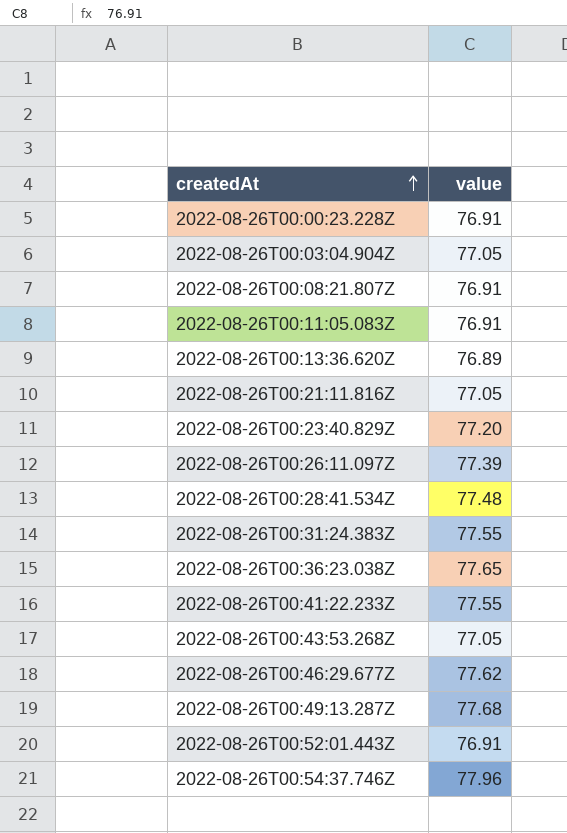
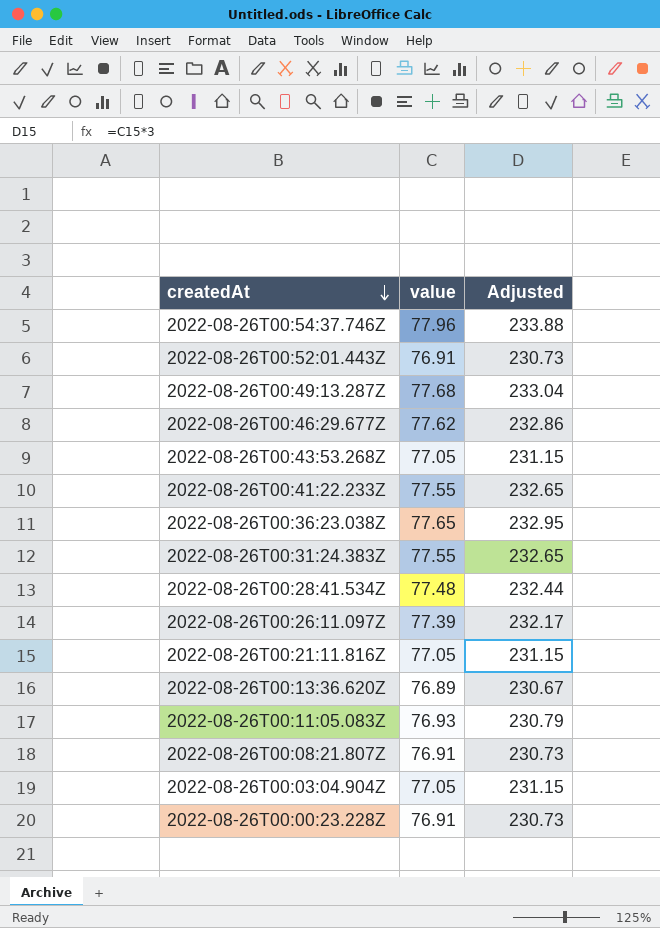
row order: createdAt ascending -> createdAt descending
column Adjusted | formula: none -> [value] * 3
row 2022-08-26T00:23:40.829Z: 77.20 -> none
2022-08-26T00:11:05.083Z | value: 76.91 -> 76.93

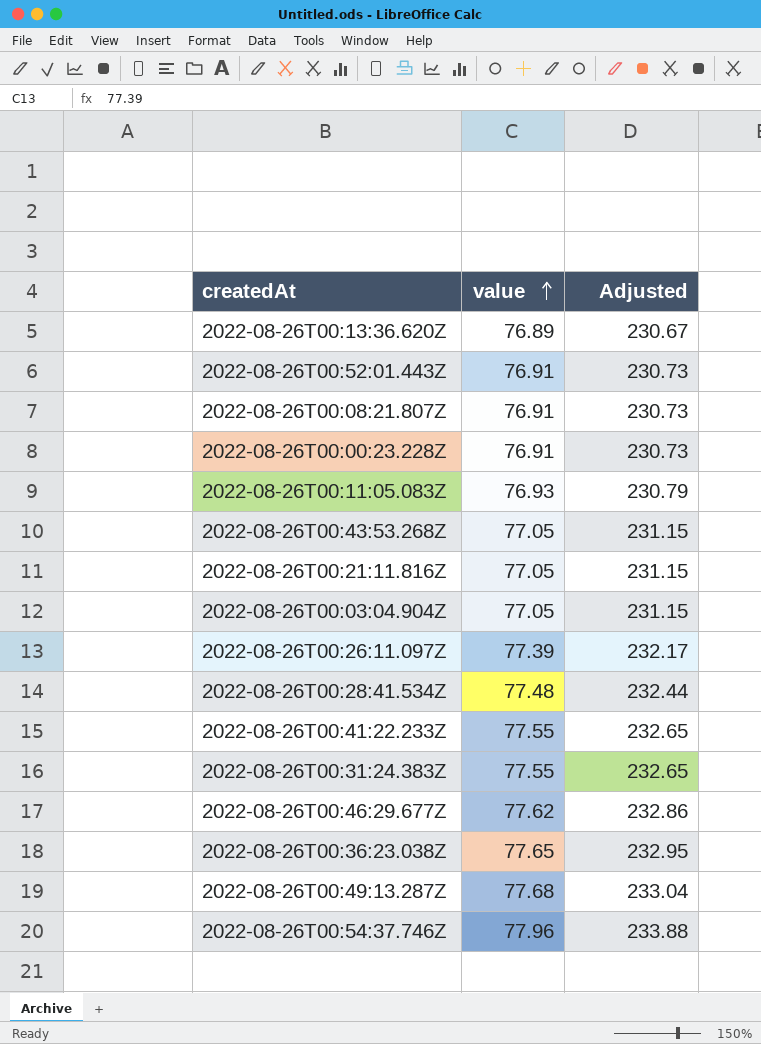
row order: createdAt descending -> value ascending

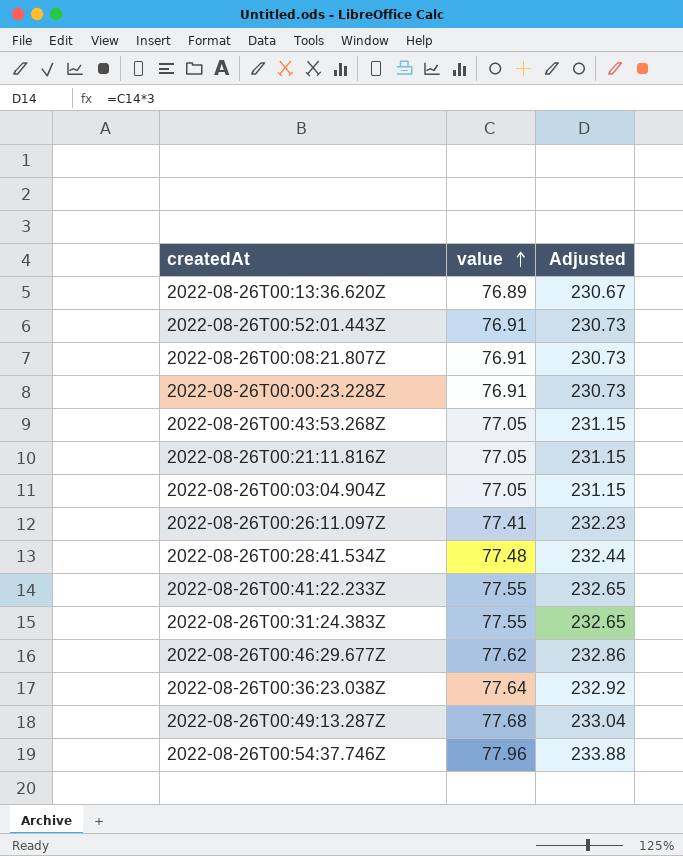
row 2022-08-26T00:11:05.083Z: 76.93 | 230.79 -> none
2022-08-26T00:26:11.097Z | value: 77.39 -> 77.41
2022-08-26T00:26:11.097Z | Adjusted: 232.17 -> 232.23
2022-08-26T00:36:23.038Z | value: 77.65 -> 77.64
2022-08-26T00:36:23.038Z | Adjusted: 232.95 -> 232.92

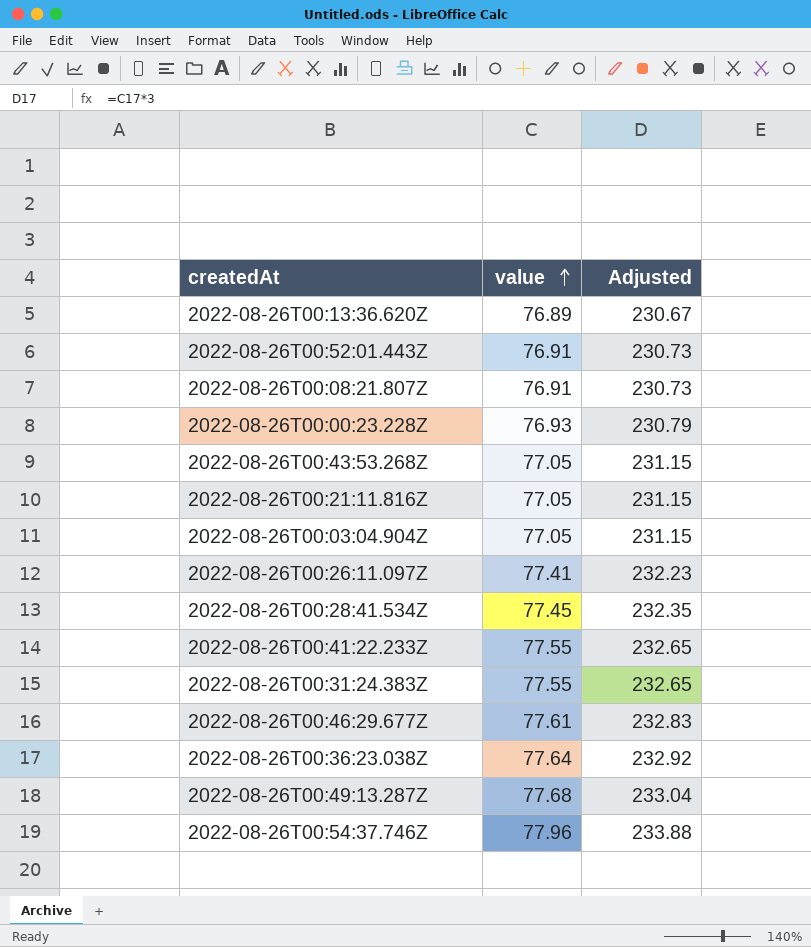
2022-08-26T00:00:23.228Z | value: 76.91 -> 76.93
2022-08-26T00:00:23.228Z | Adjusted: 230.73 -> 230.79
2022-08-26T00:28:41.534Z | value: 77.48 -> 77.45
2022-08-26T00:28:41.534Z | Adjusted: 232.44 -> 232.35
2022-08-26T00:46:29.677Z | value: 77.62 -> 77.61
2022-08-26T00:46:29.677Z | Adjusted: 232.86 -> 232.83

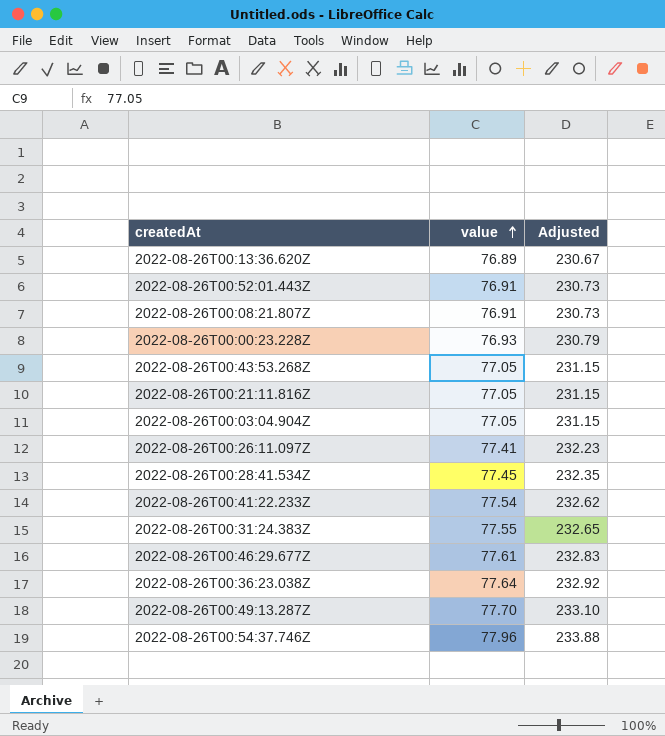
2022-08-26T00:41:22.233Z | value: 77.55 -> 77.54
2022-08-26T00:41:22.233Z | Adjusted: 232.65 -> 232.62
2022-08-26T00:49:13.287Z | value: 77.68 -> 77.70
2022-08-26T00:49:13.287Z | Adjusted: 233.04 -> 233.10

